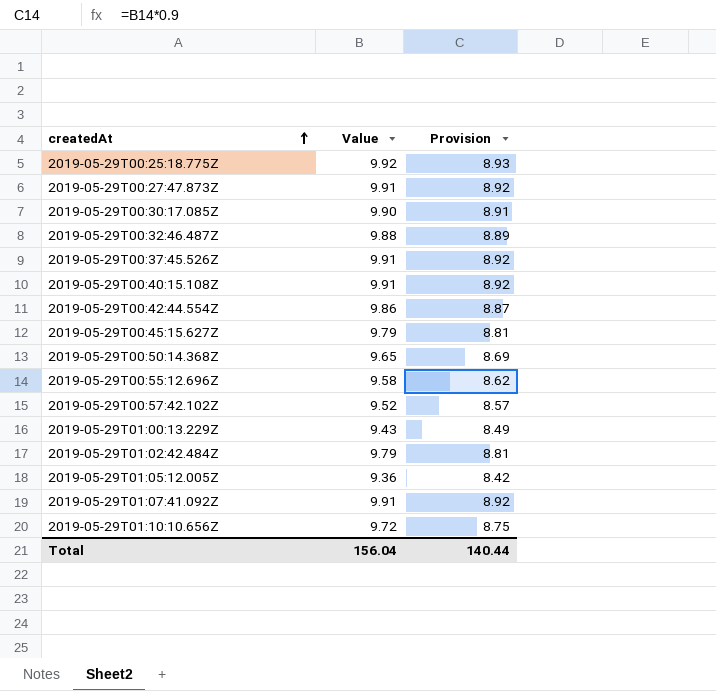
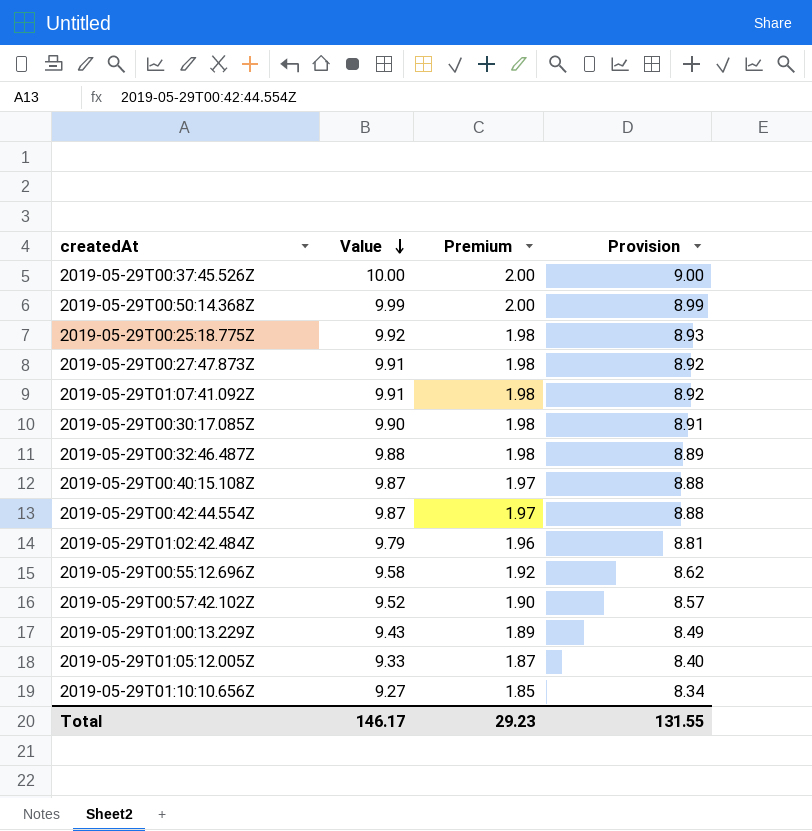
row order: createdAt ascending -> Value descending
column Premium | formula: none -> [Value] * 0.2
row 2019-05-29T00:45:15.627Z: 9.79 | 8.81 -> none
2019-05-29T00:37:45.526Z | Value: 9.91 -> 10.00
2019-05-29T00:37:45.526Z | Provision: 8.92 -> 9.00
2019-05-29T00:50:14.368Z | Value: 9.65 -> 9.99
2019-05-29T00:50:14.368Z | Provision: 8.69 -> 8.99
2019-05-29T00:40:15.108Z | Value: 9.91 -> 9.87
2019-05-29T00:40:15.108Z | Provision: 8.92 -> 8.88
2019-05-29T00:42:44.554Z | Value: 9.86 -> 9.87
2019-05-29T00:42:44.554Z | Provision: 8.87 -> 8.88
2019-05-29T01:05:12.005Z | Value: 9.36 -> 9.33
2019-05-29T01:05:12.005Z | Provision: 8.42 -> 8.40
2019-05-29T01:10:10.656Z | Value: 9.72 -> 9.27
2019-05-29T01:10:10.656Z | Provision: 8.75 -> 8.34
Total | Value: 156.04 -> 146.17
Total | Provision: 140.44 -> 131.55

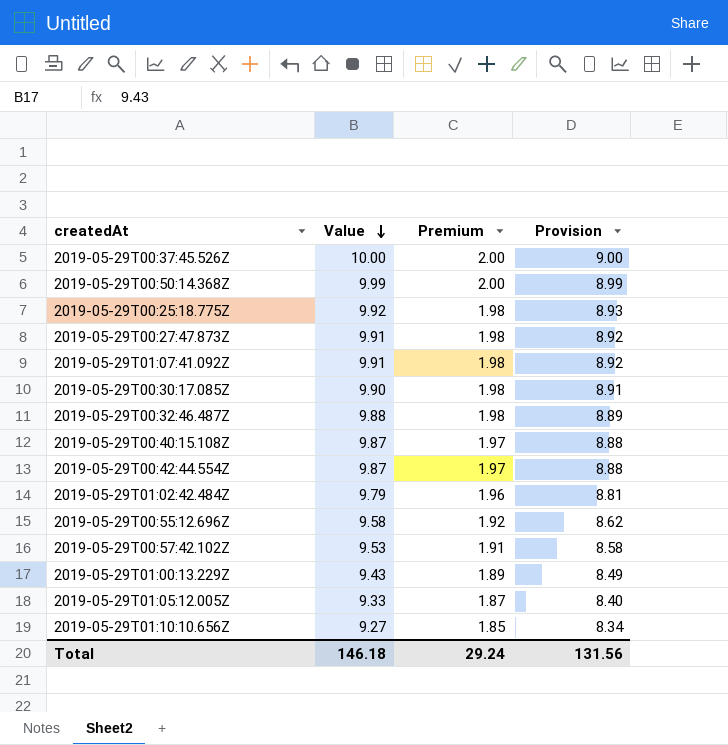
2019-05-29T00:57:42.102Z | Value: 9.52 -> 9.53
2019-05-29T00:57:42.102Z | Premium: 1.90 -> 1.91
2019-05-29T00:57:42.102Z | Provision: 8.57 -> 8.58
Total | Value: 146.17 -> 146.18
Total | Premium: 29.23 -> 29.24
Total | Provision: 131.55 -> 131.56

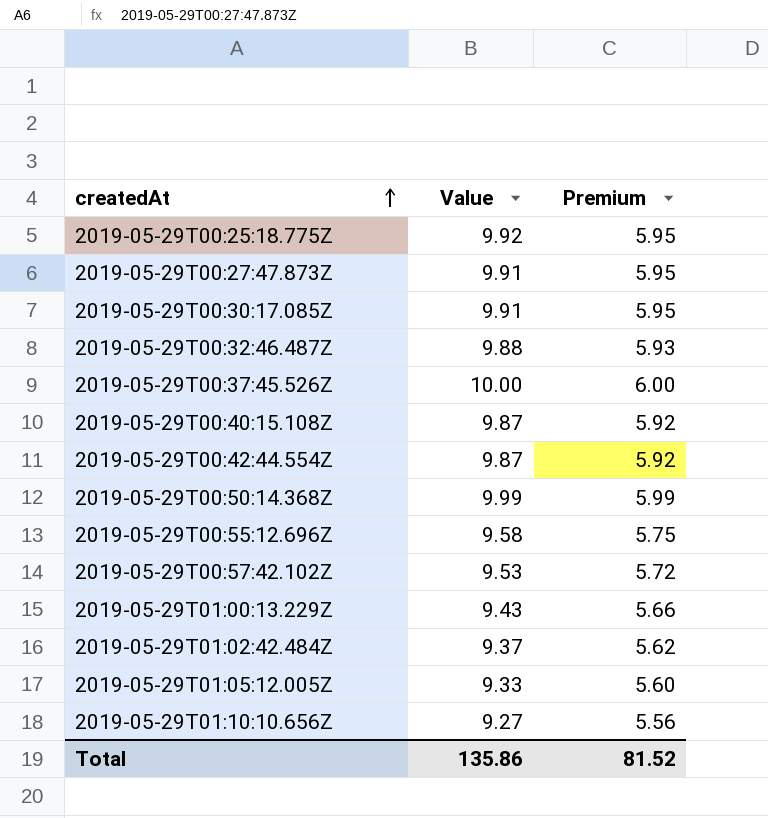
row order: Value descending -> createdAt ascending
column Provision | formula: [Value] * 0.9 -> none
column Premium | formula: [Value] * 0.2 -> [Value] * 0.6
row 2019-05-29T01:07:41.092Z: 9.91 | 1.98 | 8.92 -> none
2019-05-29T00:30:17.085Z | Value: 9.90 -> 9.91
2019-05-29T01:02:42.484Z | Value: 9.79 -> 9.37
Total | Value: 146.18 -> 135.86
Total | Premium: 29.24 -> 81.52

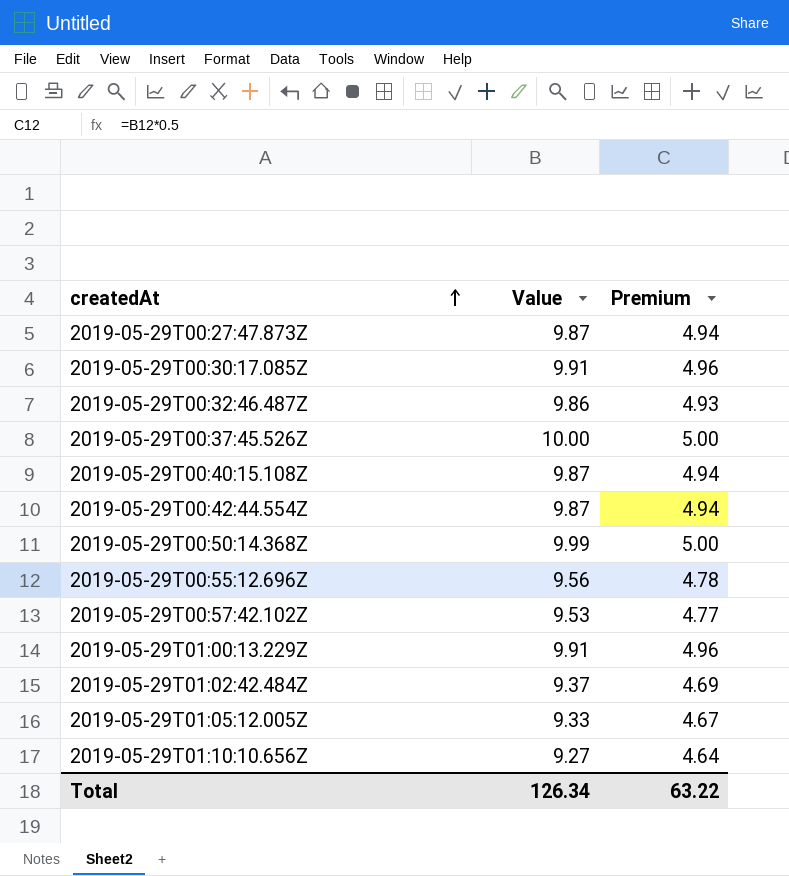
column Premium | formula: [Value] * 0.6 -> [Value] * 0.5
row 2019-05-29T00:25:18.775Z: 9.92 | 5.95 -> none
2019-05-29T00:27:47.873Z | Value: 9.91 -> 9.87
2019-05-29T00:32:46.487Z | Value: 9.88 -> 9.86
2019-05-29T00:55:12.696Z | Value: 9.58 -> 9.56
2019-05-29T01:00:13.229Z | Value: 9.43 -> 9.91
Total | Value: 135.86 -> 126.34
Total | Premium: 81.52 -> 63.22

